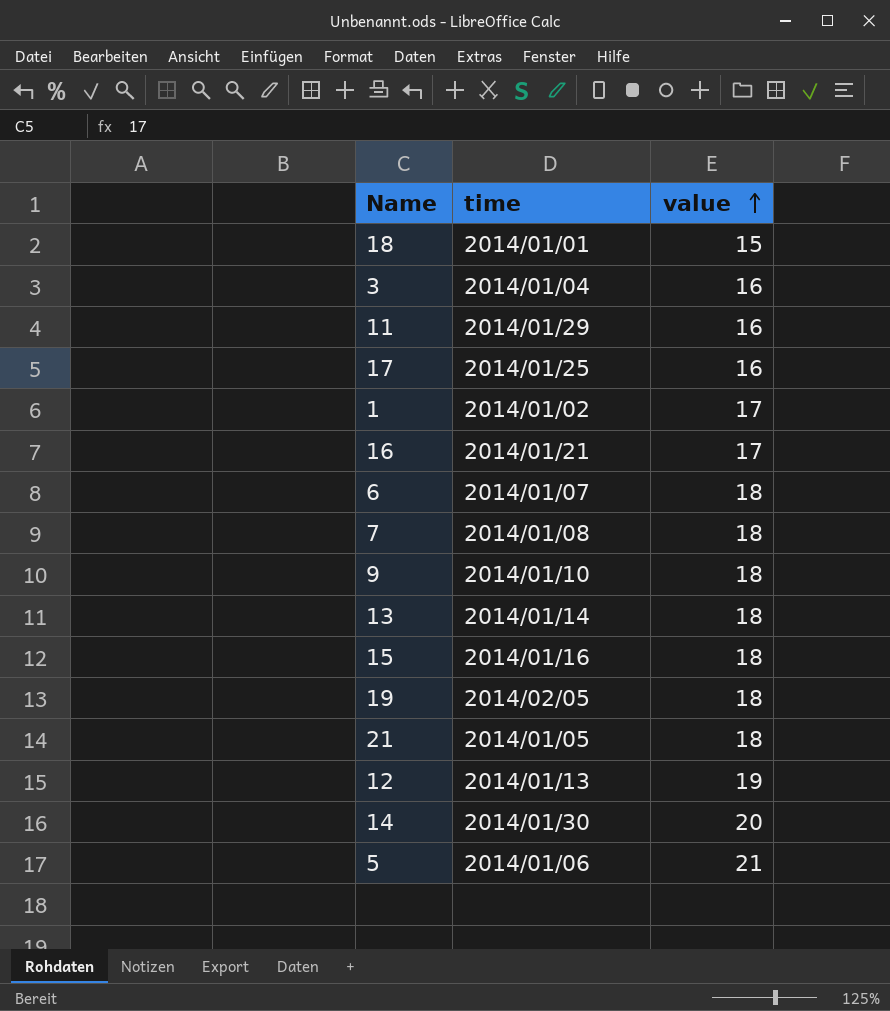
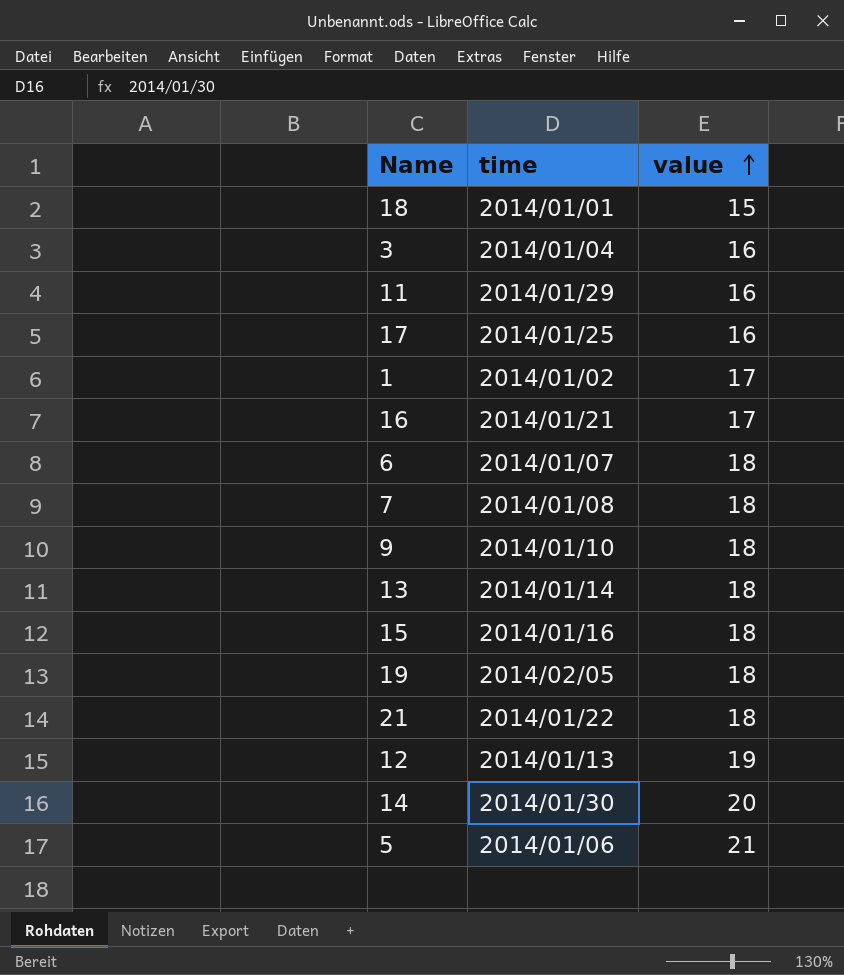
21 | time: 2014/01/05 -> 2014/01/22

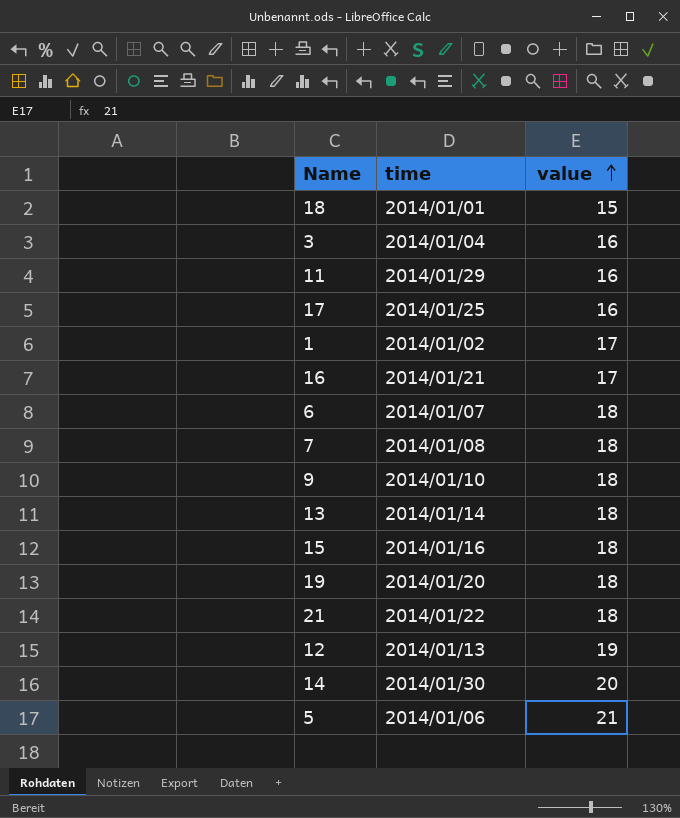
19 | time: 2014/02/05 -> 2014/01/20

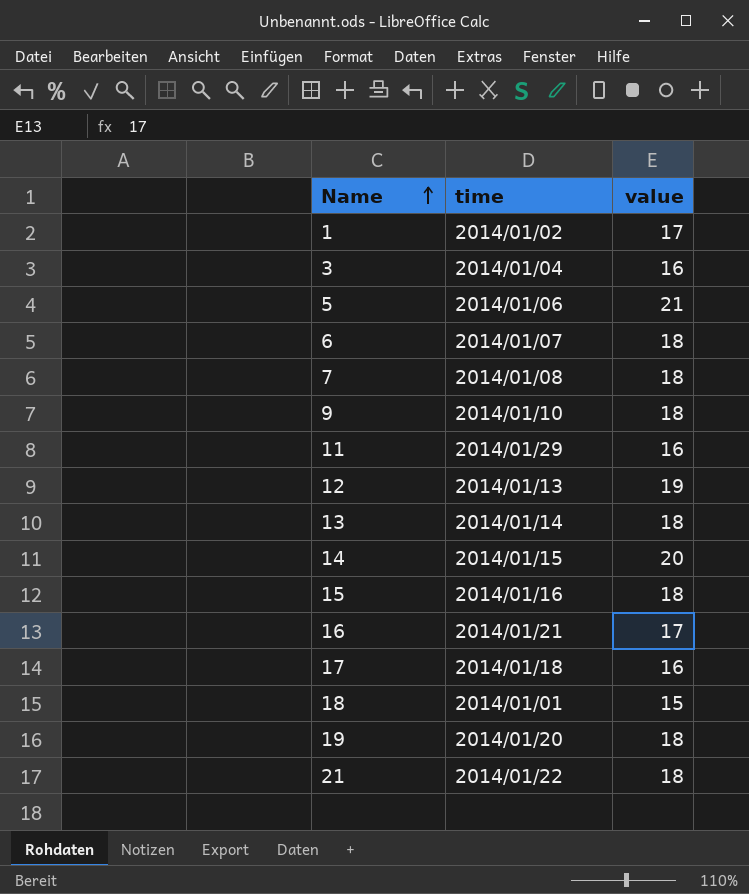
row order: value ascending -> Name ascending
14 | time: 2014/01/30 -> 2014/01/15
17 | time: 2014/01/25 -> 2014/01/18

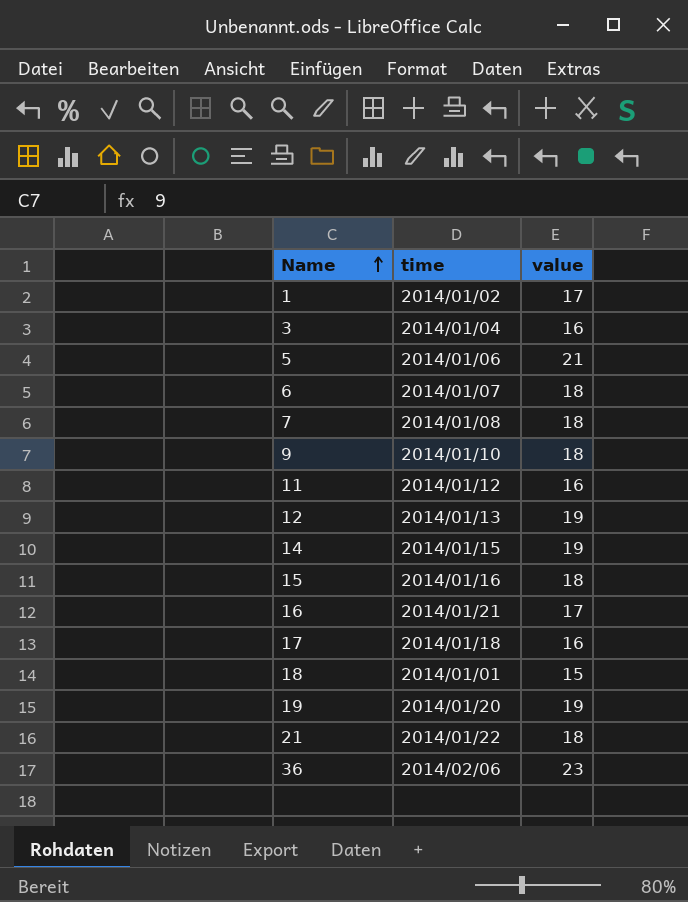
row 13: 2014/01/14 | 18 -> none
11 | time: 2014/01/29 -> 2014/01/12
14 | value: 20 -> 19
19 | value: 18 -> 19
row 36: none -> 2014/02/06 | 23

